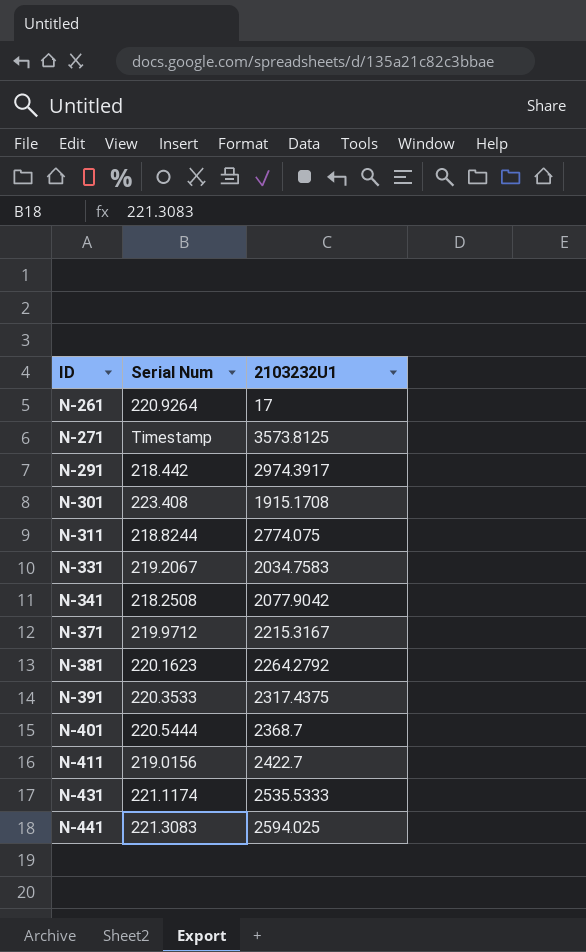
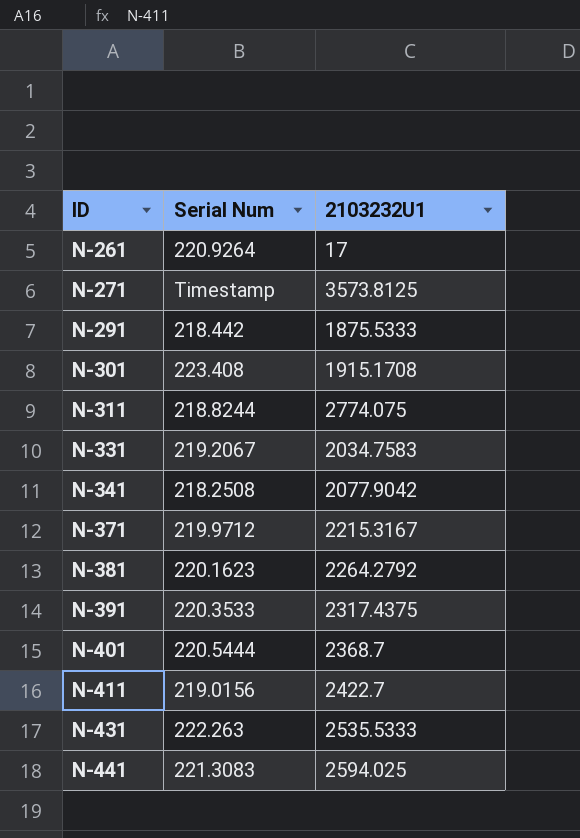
N-291 | 2103232U1: 2974.3917 -> 1875.5333
N-431 | Serial Num: 221.1174 -> 222.263

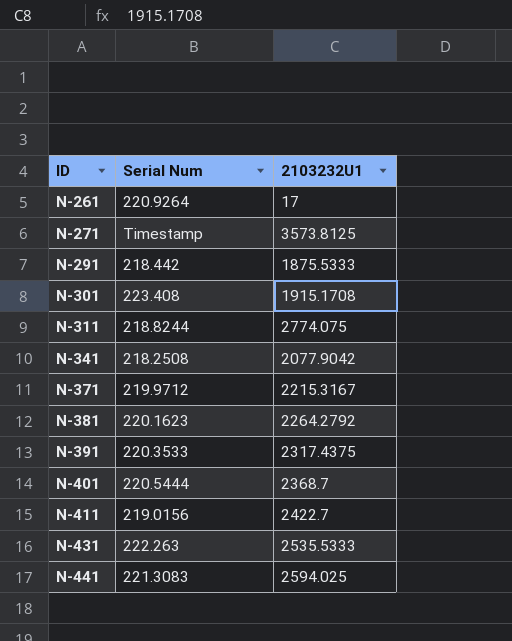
row N-331: 219.2067 | 2034.7583 -> none

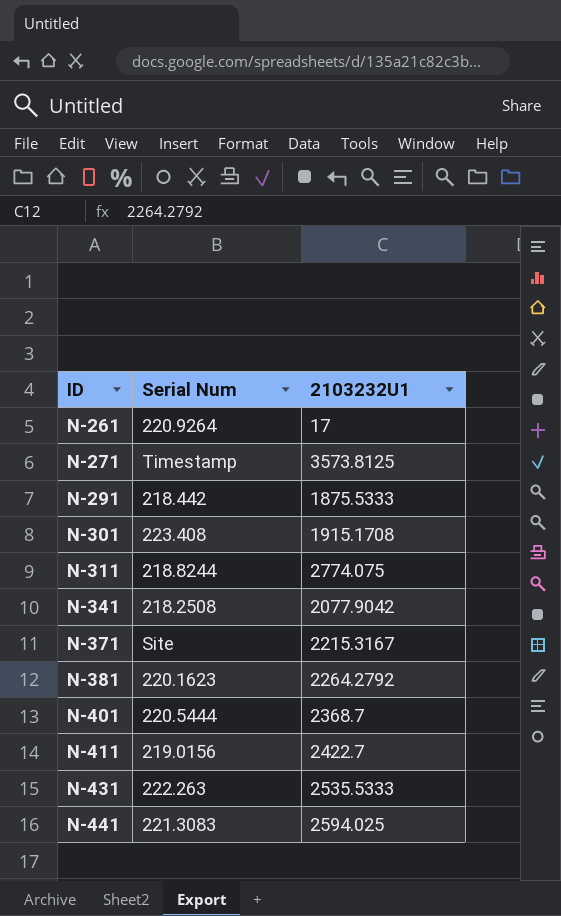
row N-391: 220.3533 | 2317.4375 -> none
N-371 | Serial Num: 219.9712 -> Site

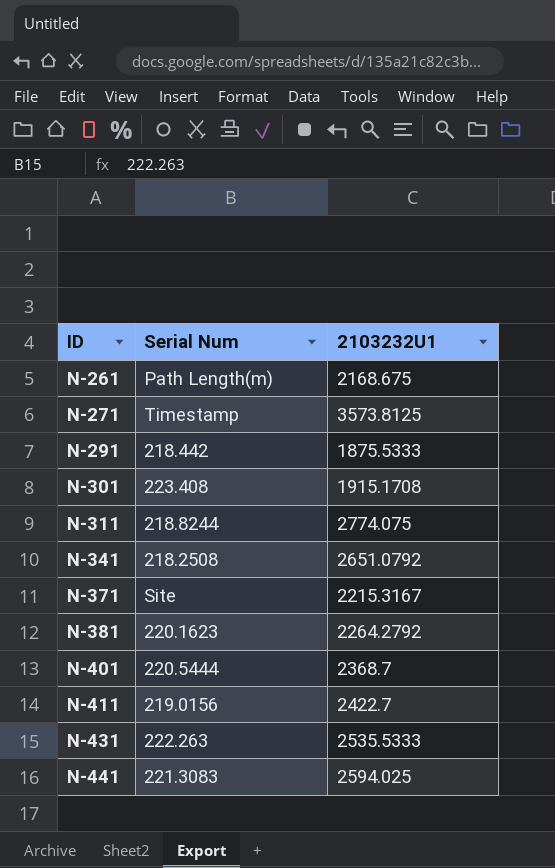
N-261 | Serial Num: 220.9264 -> Path Length(m)
N-261 | 2103232U1: 17 -> 2168.675
N-341 | 2103232U1: 2077.9042 -> 2651.0792

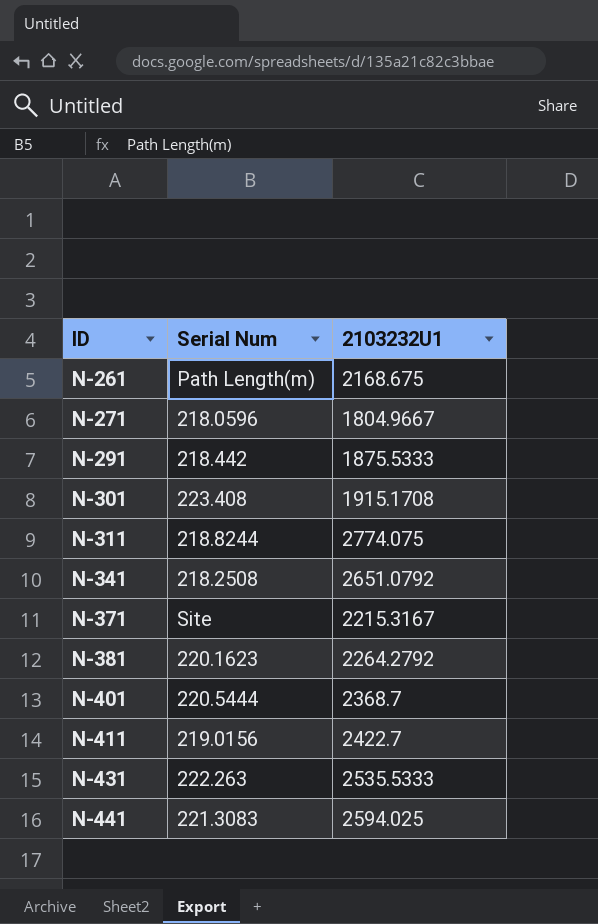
N-271 | Serial Num: Timestamp -> 218.0596
N-271 | 2103232U1: 3573.8125 -> 1804.9667

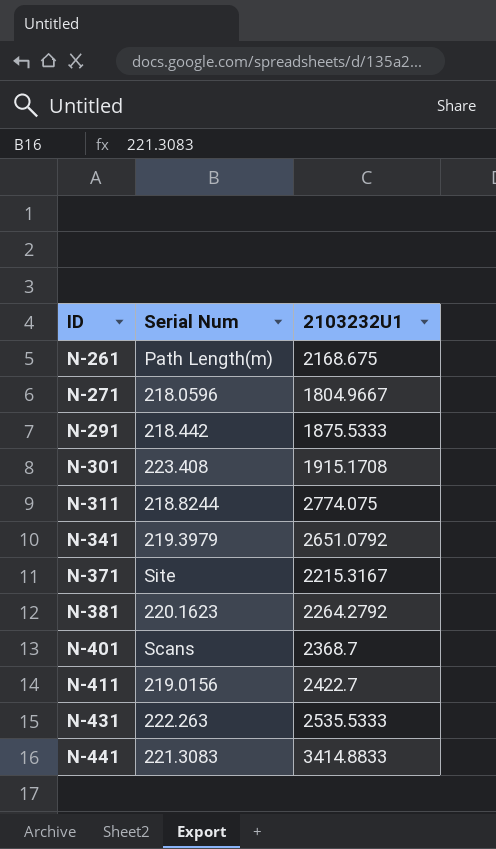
N-341 | Serial Num: 218.2508 -> 219.3979
N-401 | Serial Num: 220.5444 -> Scans
N-441 | 2103232U1: 2594.025 -> 3414.8833

